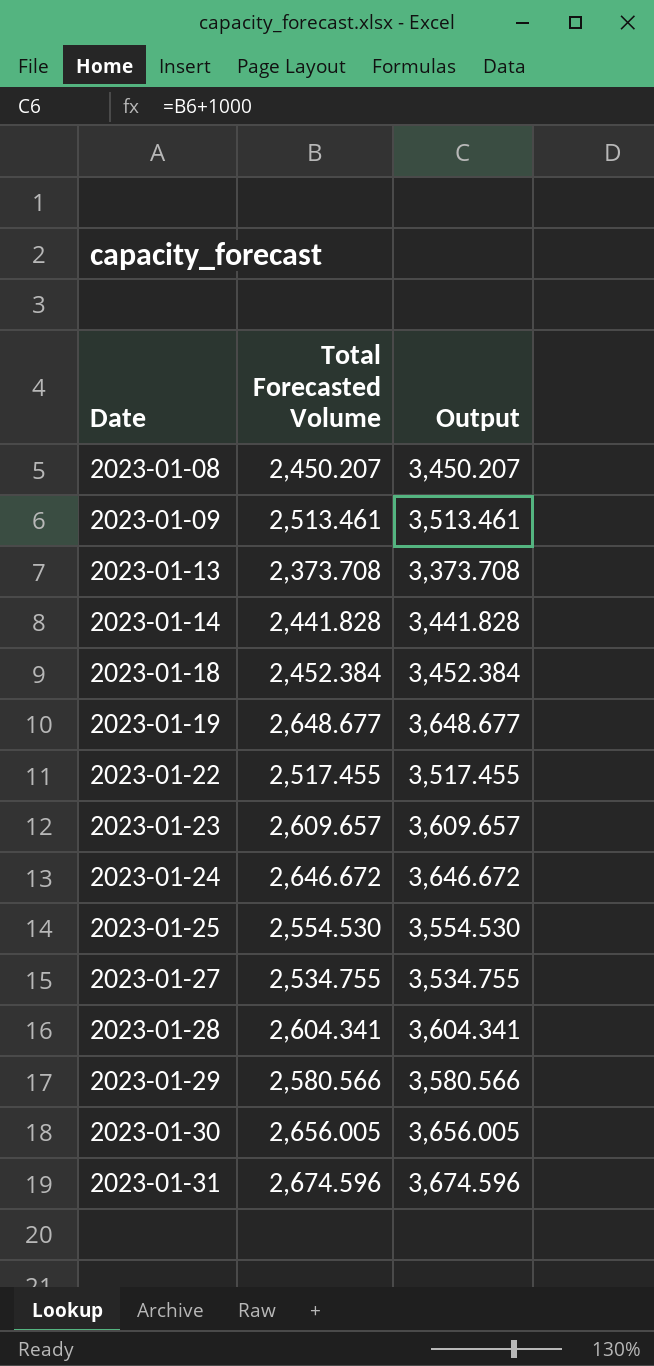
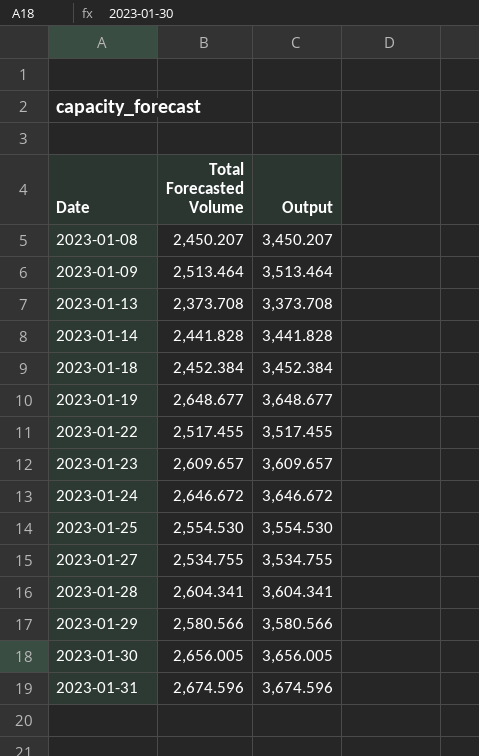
2023-01-09 | Total Forecasted Volume: 2,513.461 -> 2,513.464
2023-01-09 | Output: 3,513.461 -> 3,513.464

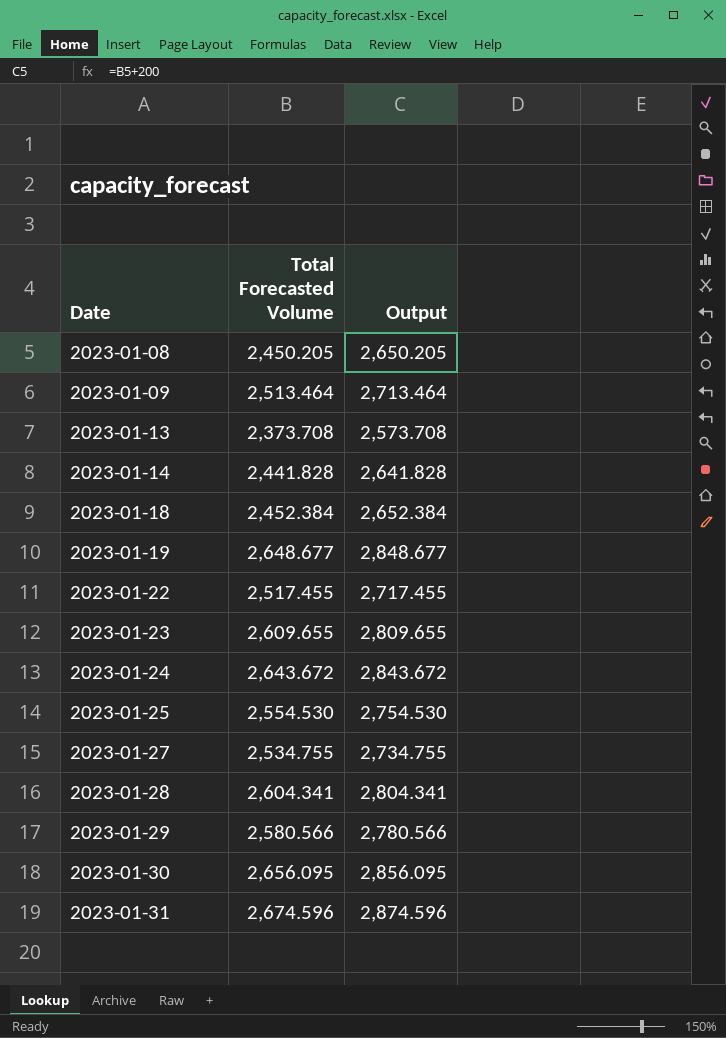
column Output | formula: [Total Forecasted Volume] + 1000 -> [Total Forecasted Volume] + 200
2023-01-08 | Total Forecasted Volume: 2,450.207 -> 2,450.205
2023-01-23 | Total Forecasted Volume: 2,609.657 -> 2,609.655
2023-01-24 | Total Forecasted Volume: 2,646.672 -> 2,643.672
2023-01-30 | Total Forecasted Volume: 2,656.005 -> 2,656.095

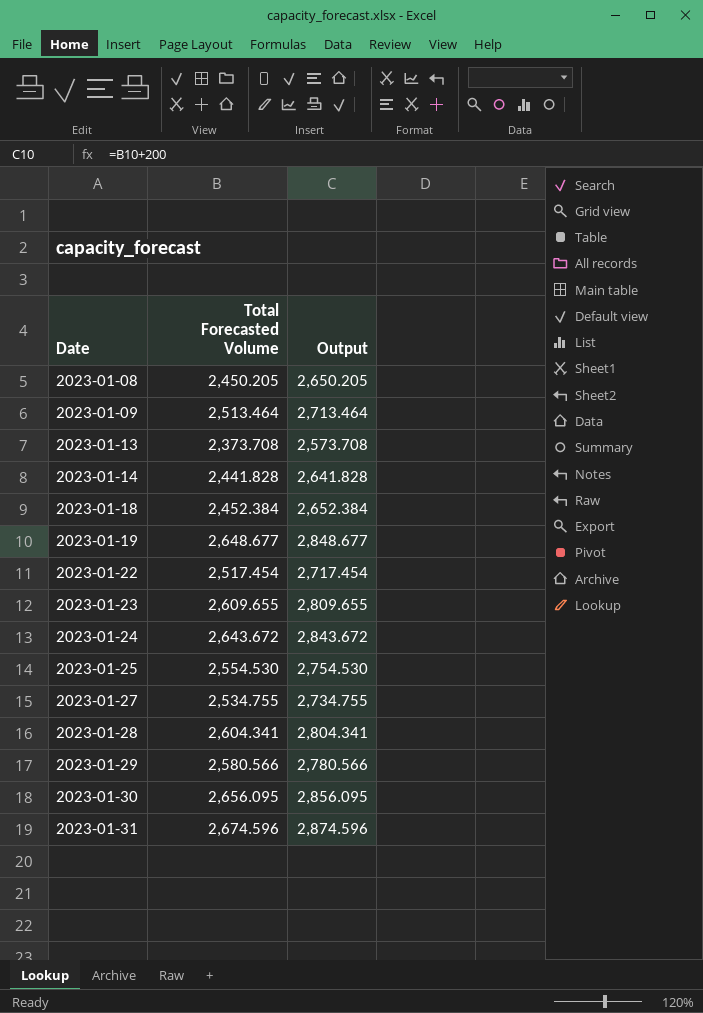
2023-01-22 | Total Forecasted Volume: 2,517.455 -> 2,517.454
2023-01-22 | Output: 2,717.455 -> 2,717.454

